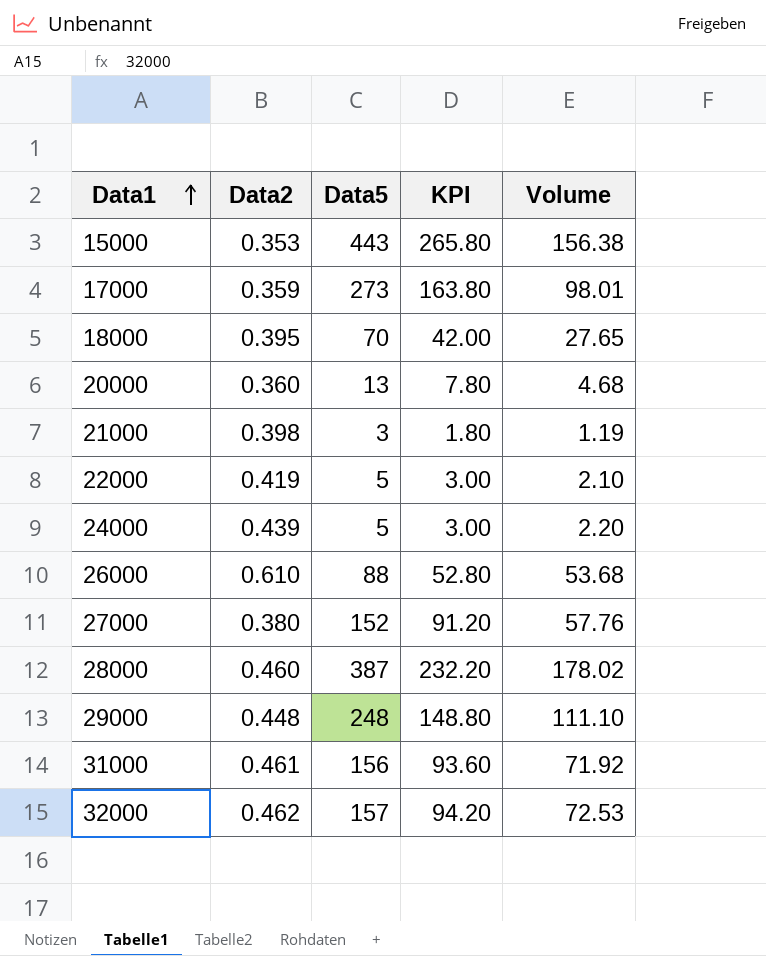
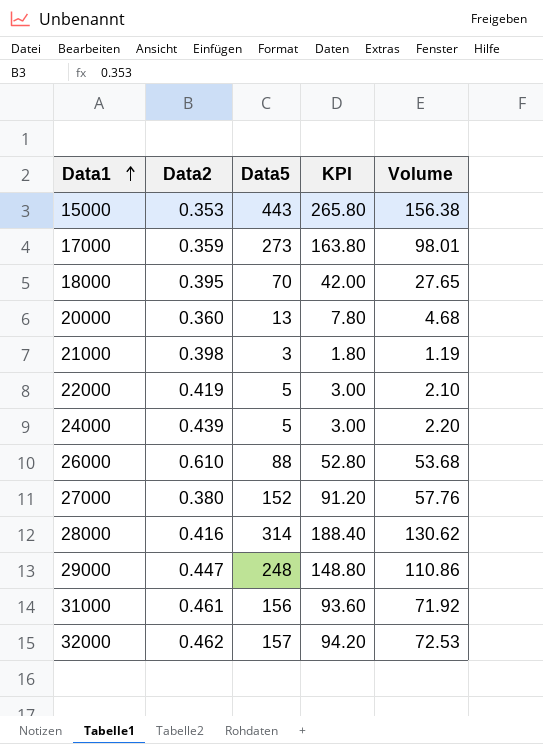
28000 | Data2: 0.460 -> 0.416
28000 | Data5: 387 -> 314
28000 | KPI: 232.20 -> 188.40
28000 | Volume: 178.02 -> 130.62
29000 | Data2: 0.448 -> 0.447
29000 | Volume: 111.10 -> 110.86

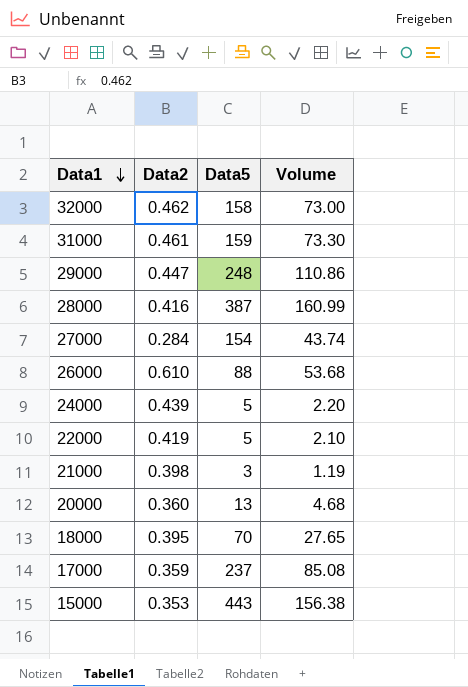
row order: Data1 ascending -> Data1 descending
column KPI | formula: [Data5] * 0.6 -> none
32000 | Data5: 157 -> 158
32000 | Volume: 72.53 -> 73.00
31000 | Data5: 156 -> 159
31000 | Volume: 71.92 -> 73.30
28000 | Data5: 314 -> 387
28000 | Volume: 130.62 -> 160.99
27000 | Data2: 0.380 -> 0.284
27000 | Data5: 152 -> 154
27000 | Volume: 57.76 -> 43.74
17000 | Data5: 273 -> 237
17000 | Volume: 98.01 -> 85.08

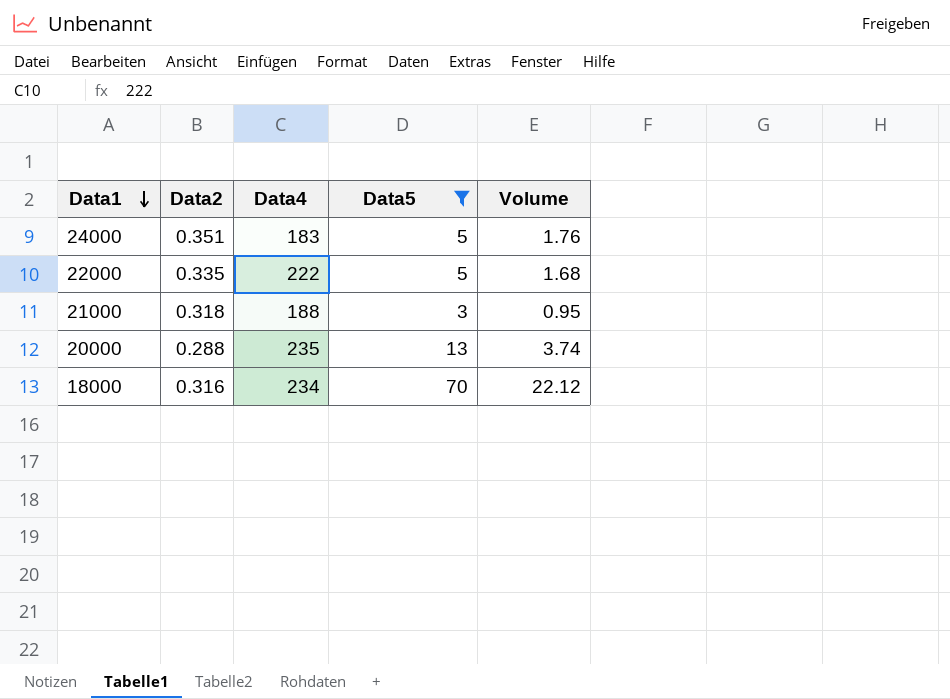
filter: none -> Data5 <= 70
column Data4 | position: none -> 3
24000 | Data2: 0.439 -> 0.351
24000 | Volume: 2.20 -> 1.76
22000 | Data2: 0.419 -> 0.335
22000 | Volume: 2.10 -> 1.68
21000 | Data2: 0.398 -> 0.318
21000 | Volume: 1.19 -> 0.95
20000 | Data2: 0.360 -> 0.288
20000 | Volume: 4.68 -> 3.74
18000 | Data2: 0.395 -> 0.316
18000 | Volume: 27.65 -> 22.12

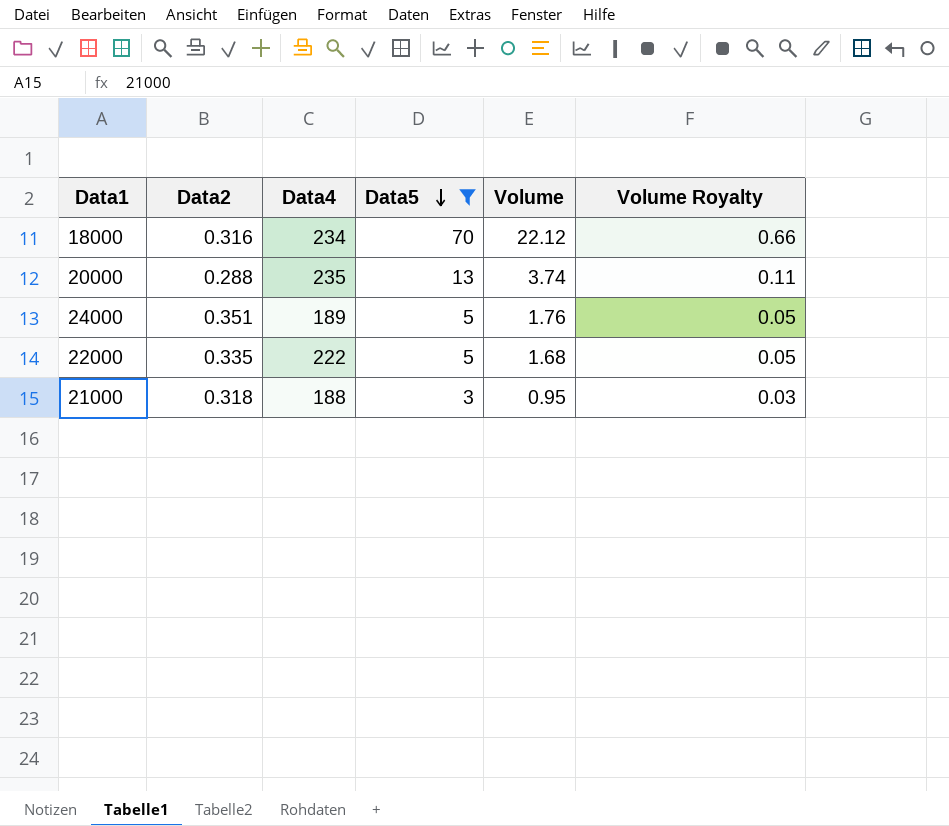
row order: Data1 descending -> Data5 descending
column Volume Royalty | formula: none -> [Volume] * 0.03
24000 | Data4: 183 -> 189

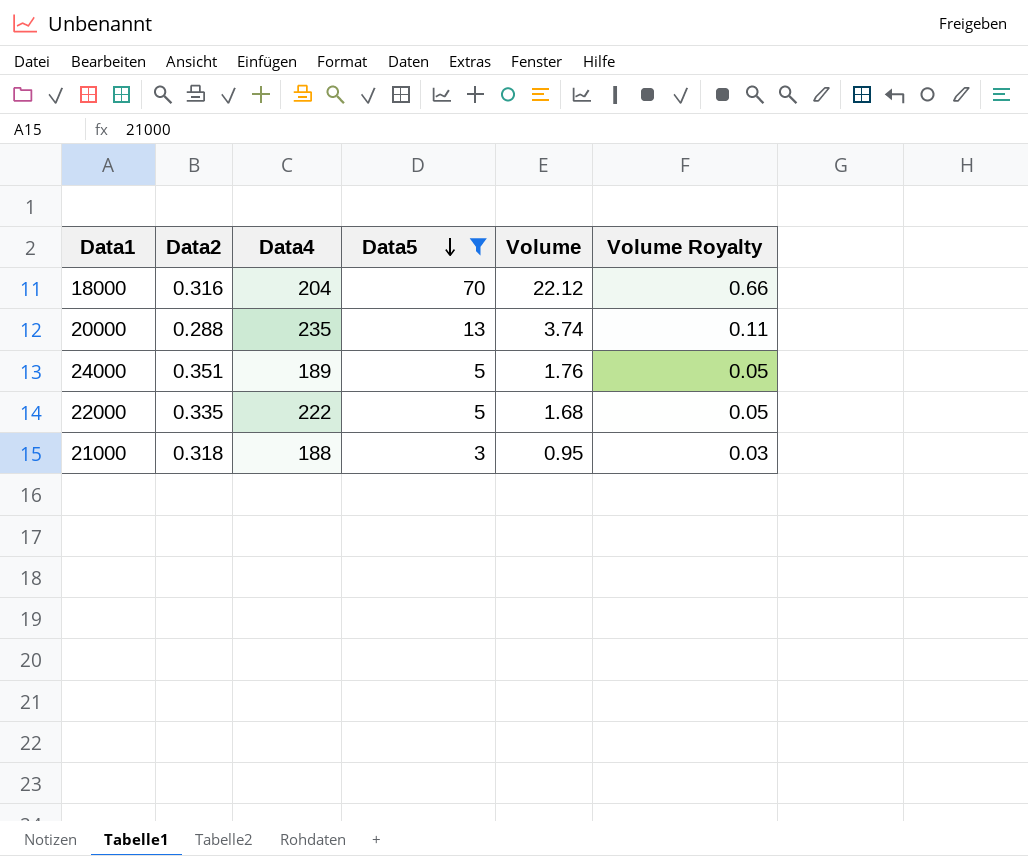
18000 | Data4: 234 -> 204

